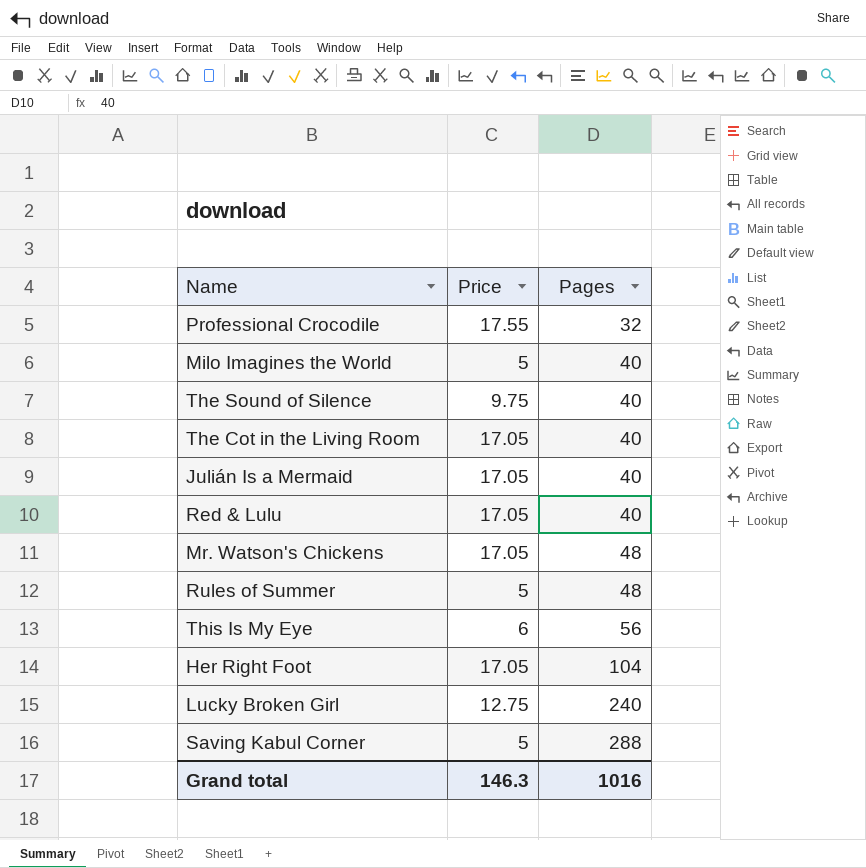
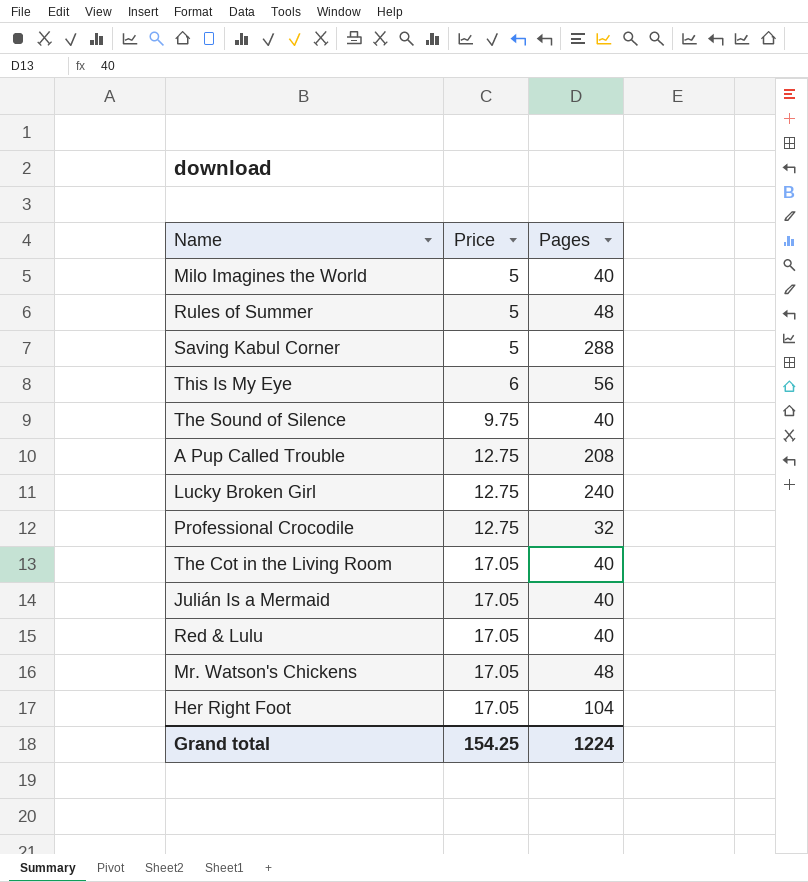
row order: Pages ascending -> Price ascending
row A Pup Called Trouble: none -> 12.75 | 208
Professional Crocodile | Price: 17.55 -> 12.75
Grand total | Price: 146.3 -> 154.25
Grand total | Pages: 1016 -> 1224

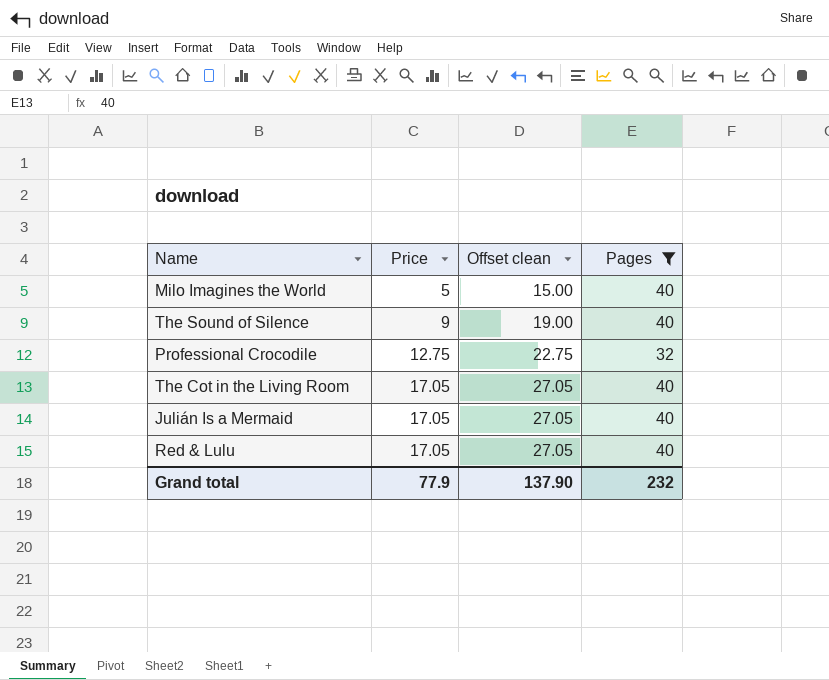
filter: none -> Pages <= 40
column Offset clean | formula: none -> [Price] + 10
The Sound of Silence | Price: 9.75 -> 9
Grand total | Price: 154.25 -> 77.9
Grand total | Pages: 1224 -> 232

